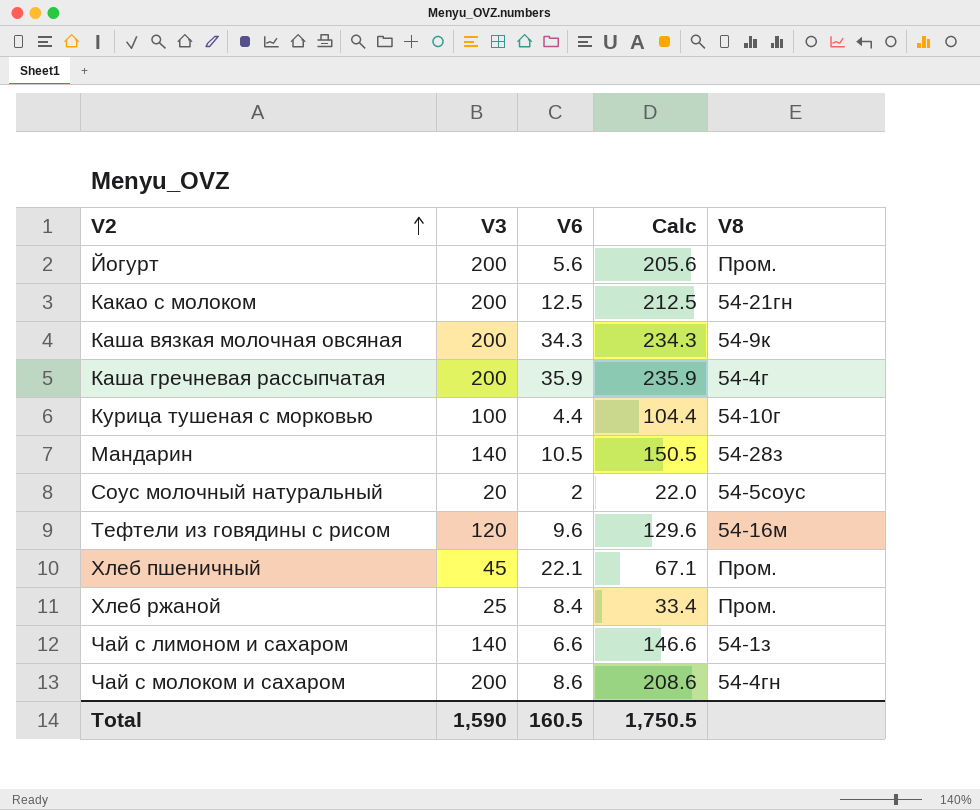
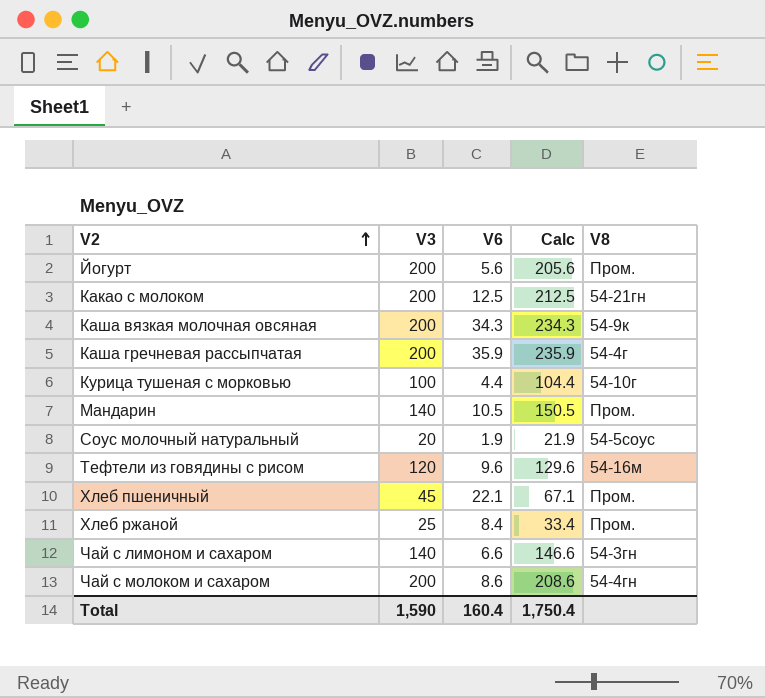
Мандарин | V8: 54-28з -> Пром.
Соус молочный натуральный | V6: 2 -> 1.9
Соус молочный натуральный | Calc: 22.0 -> 21.9
Чай с лимоном и сахаром | V8: 54-1з -> 54-3гн
Total | V6: 160.5 -> 160.4
Total | Calc: 1,750.5 -> 1,750.4

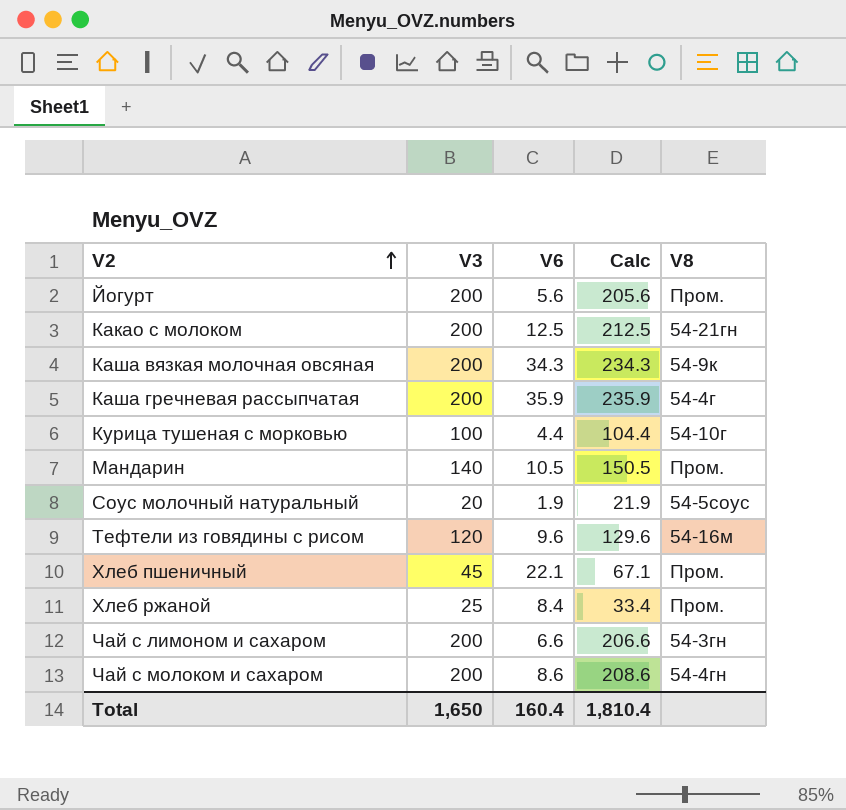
Чай с лимоном и сахаром | V3: 140 -> 200
Чай с лимоном и сахаром | Calc: 146.6 -> 206.6
Total | V3: 1,590 -> 1,650
Total | Calc: 1,750.4 -> 1,810.4

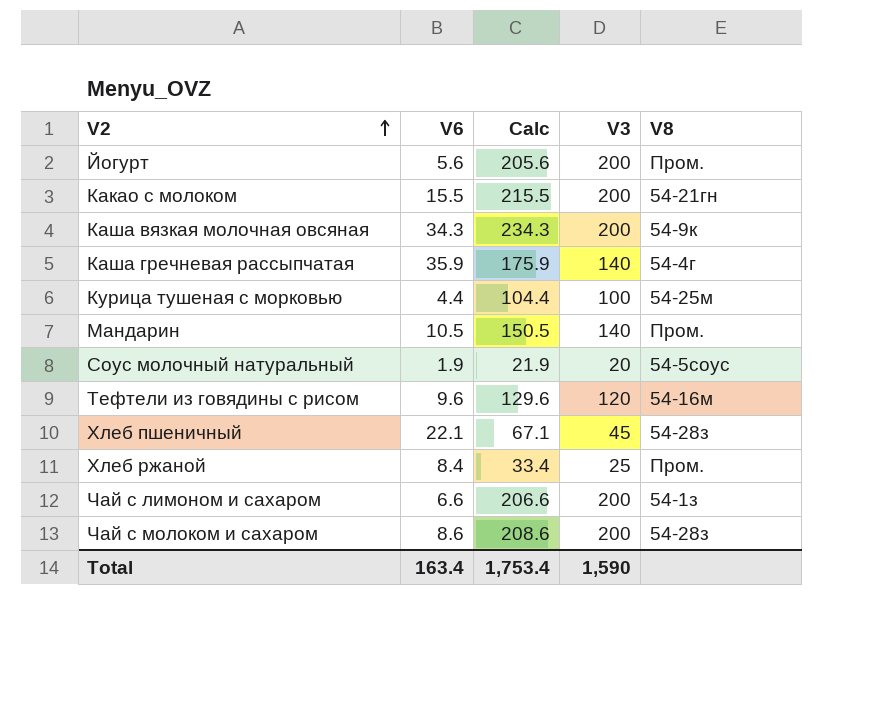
column V3 | position: 2 -> 4
Какао с молоком | V6: 12.5 -> 15.5
Какао с молоком | Calc: 212.5 -> 215.5
Каша гречневая рассыпчатая | Calc: 235.9 -> 175.9
Каша гречневая рассыпчатая | V3: 200 -> 140
Курица тушеная с морковью | V8: 54-10г -> 54-25м
Хлеб пшеничный | V8: Пром. -> 54-28з
Чай с лимоном и сахаром | V8: 54-3гн -> 54-1з
Чай с молоком и сахаром | V8: 54-4гн -> 54-28з
Total | V6: 160.4 -> 163.4
Total | Calc: 1,810.4 -> 1,753.4
Total | V3: 1,650 -> 1,590

